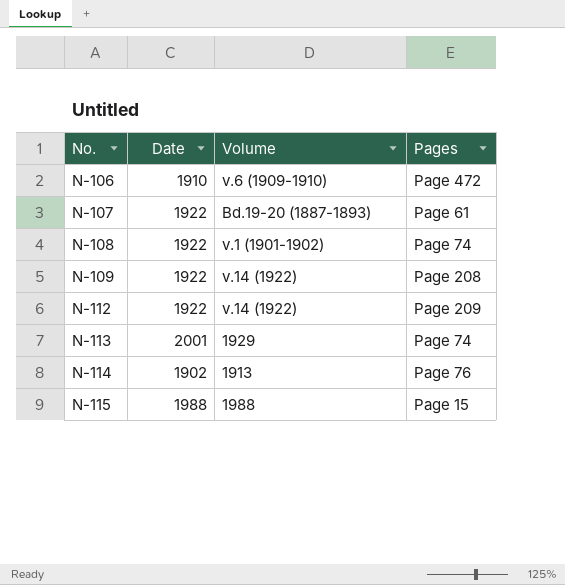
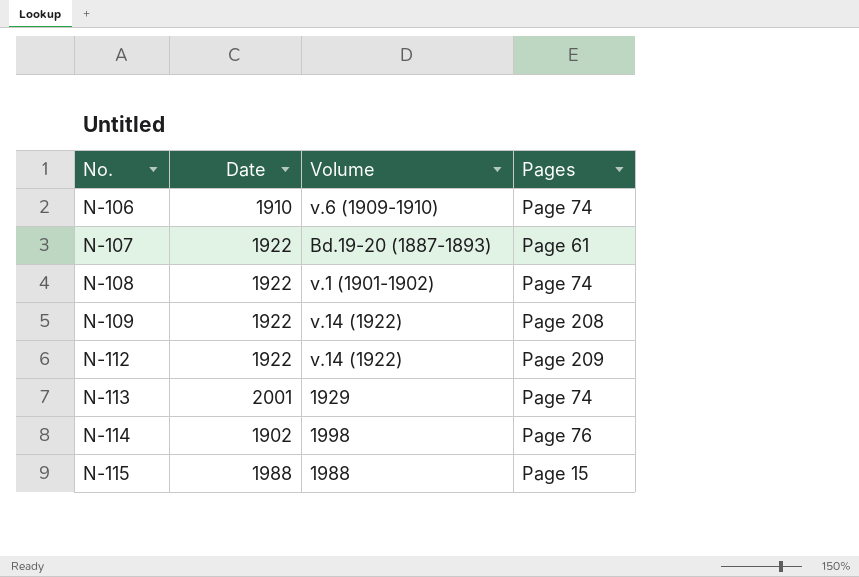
N-106 | Pages: Page 472 -> Page 74
N-114 | Volume: 1913 -> 1998

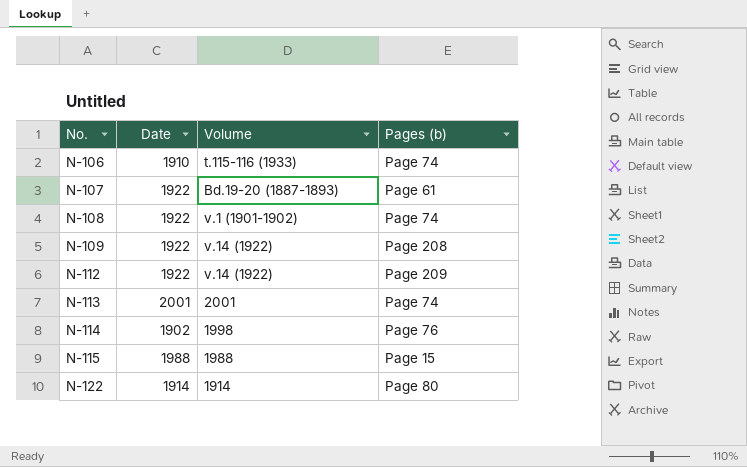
column name: Pages -> Pages (b)
N-106 | Volume: v.6 (1909-1910) -> t.115-116 (1933)
N-113 | Volume: 1929 -> 2001
row N-122: none -> 1914 | 1914 | Page 80

